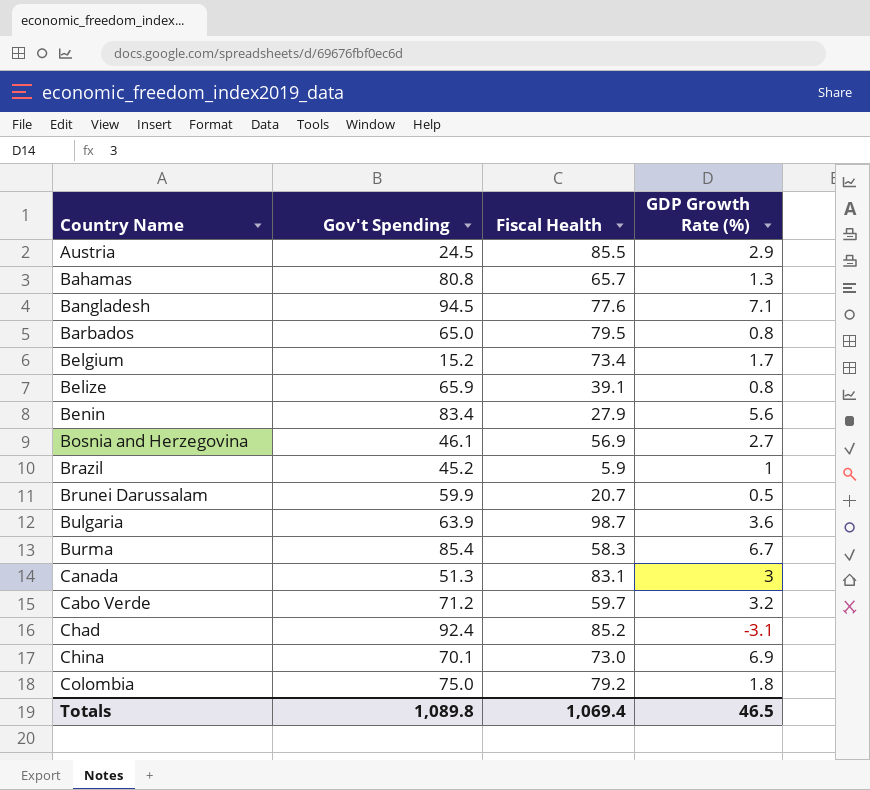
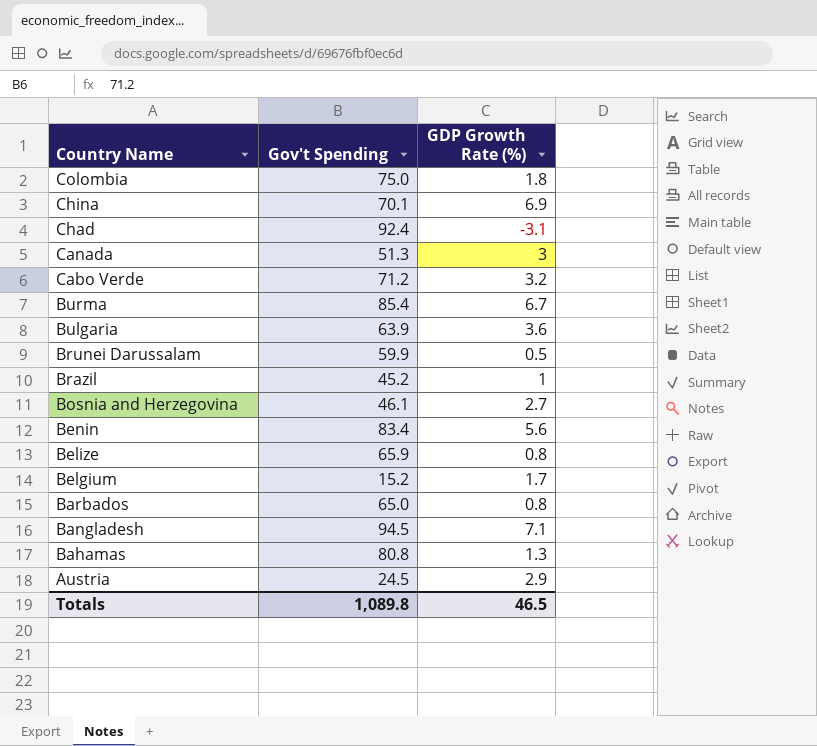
row order: none -> Country Name descending
column Fiscal Health | position: 3 -> none

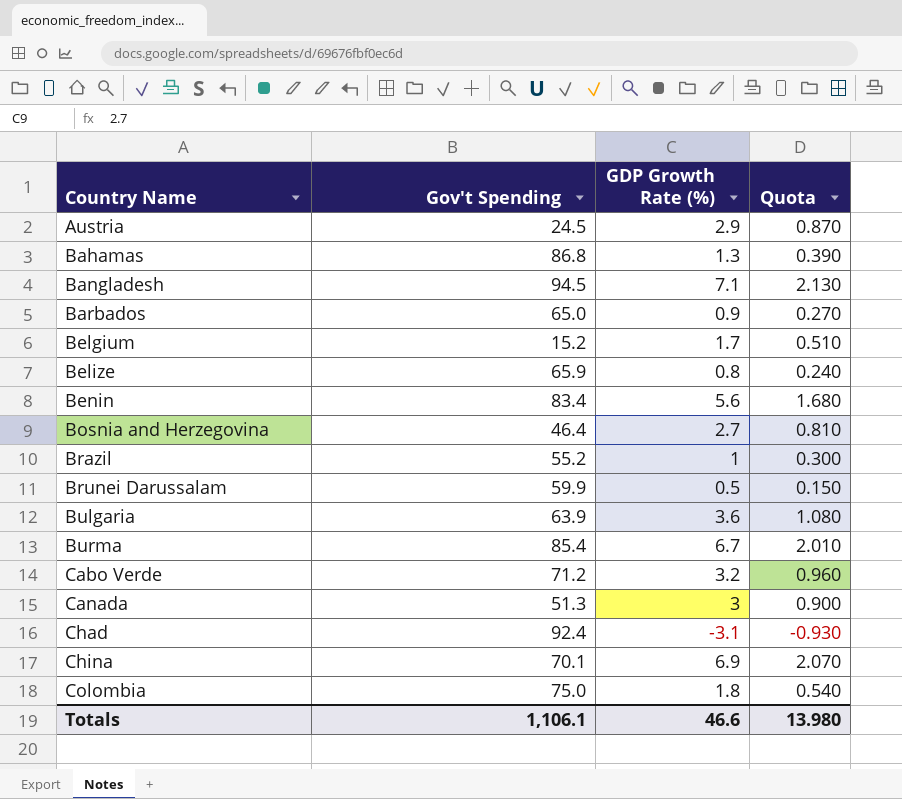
row order: Country Name descending -> Country Name ascending
column Quota | formula: none -> [GDP Growth Rate (%)] * 0.3
Bahamas | Gov't Spending: 80.8 -> 86.8
Barbados | GDP Growth Rate (%): 0.8 -> 0.9
Bosnia and Herzegovina | Gov't Spending: 46.1 -> 46.4
Brazil | Gov't Spending: 45.2 -> 55.2
Totals | Gov't Spending: 1,089.8 -> 1,106.1
Totals | GDP Growth Rate (%): 46.5 -> 46.6

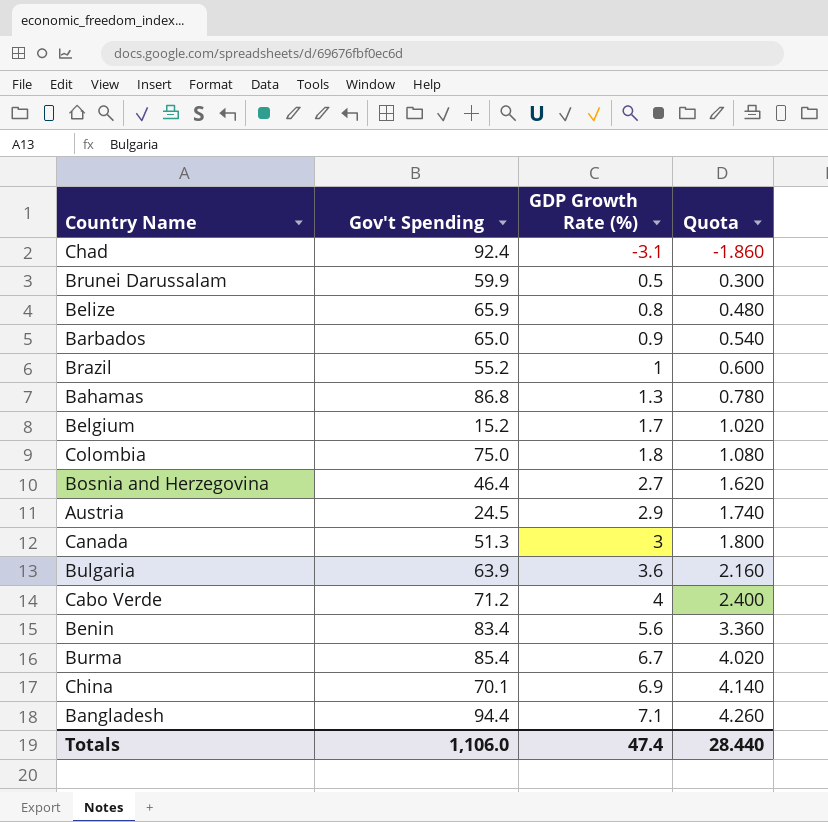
row order: Country Name ascending -> GDP Growth Rate (%) ascending
column Quota | formula: [GDP Growth Rate (%)] * 0.3 -> [GDP Growth Rate (%)] * 0.6
Cabo Verde | GDP Growth Rate (%): 3.2 -> 4
Bangladesh | Gov't Spending: 94.5 -> 94.4
Totals | Gov't Spending: 1,106.1 -> 1,106.0
Totals | GDP Growth Rate (%): 46.6 -> 47.4
Totals | Quota: 13.980 -> 28.440

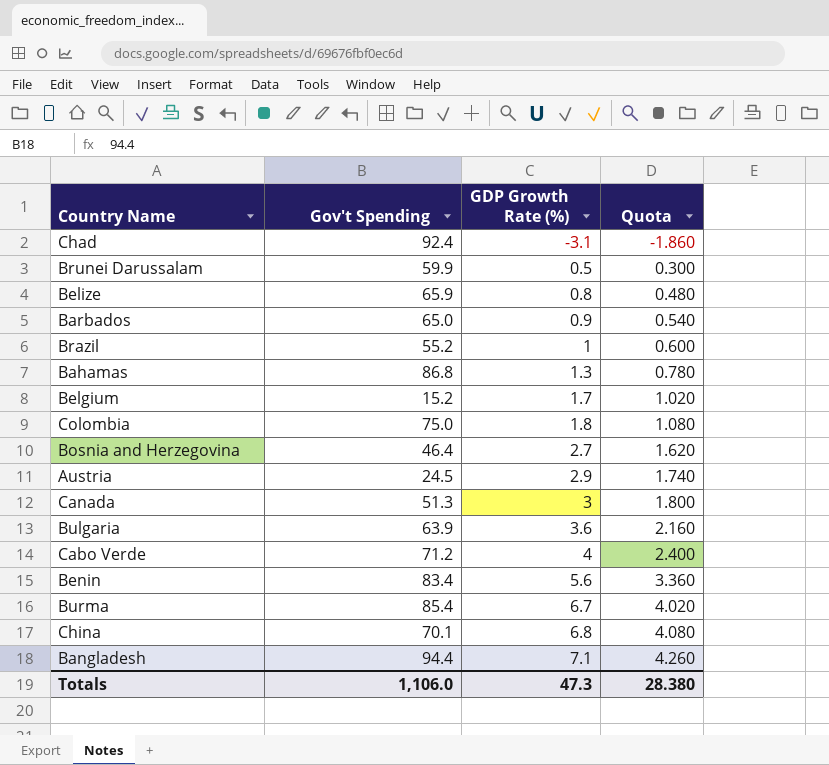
China | GDP Growth Rate (%): 6.9 -> 6.8
China | Quota: 4.140 -> 4.080
Totals | GDP Growth Rate (%): 47.4 -> 47.3
Totals | Quota: 28.440 -> 28.380

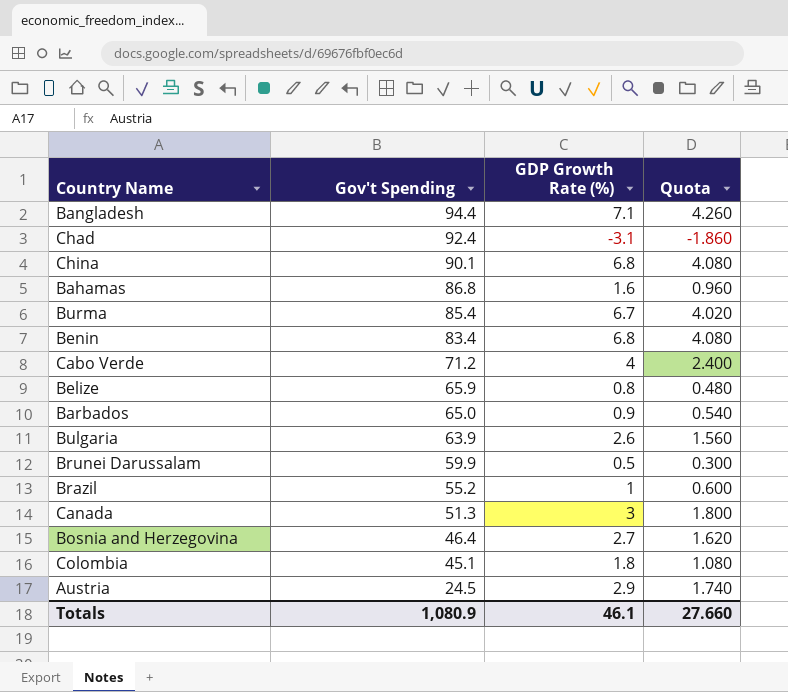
row order: GDP Growth Rate (%) ascending -> Gov't Spending descending
row Belgium: 15.2 | 1.7 | 1.020 -> none
China | Gov't Spending: 70.1 -> 90.1
Bahamas | GDP Growth Rate (%): 1.3 -> 1.6
Bahamas | Quota: 0.780 -> 0.960
Benin | GDP Growth Rate (%): 5.6 -> 6.8
Benin | Quota: 3.360 -> 4.080
Bulgaria | GDP Growth Rate (%): 3.6 -> 2.6
Bulgaria | Quota: 2.160 -> 1.560
Colombia | Gov't Spending: 75.0 -> 45.1
Totals | Gov't Spending: 1,106.0 -> 1,080.9
Totals | GDP Growth Rate (%): 47.3 -> 46.1
Totals | Quota: 28.380 -> 27.660

